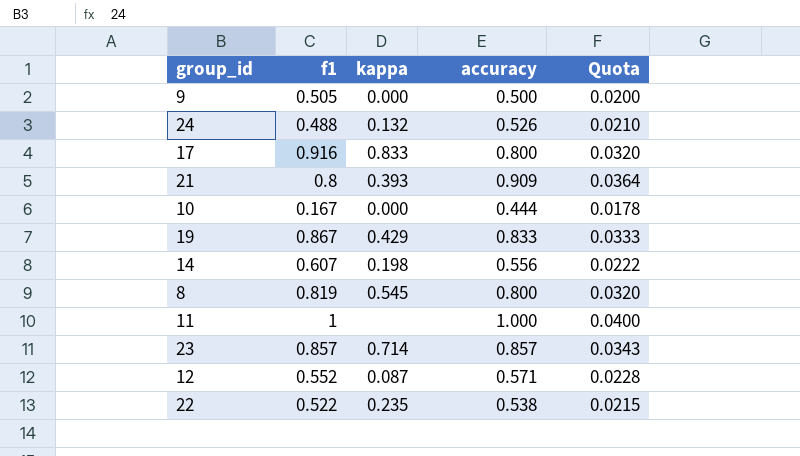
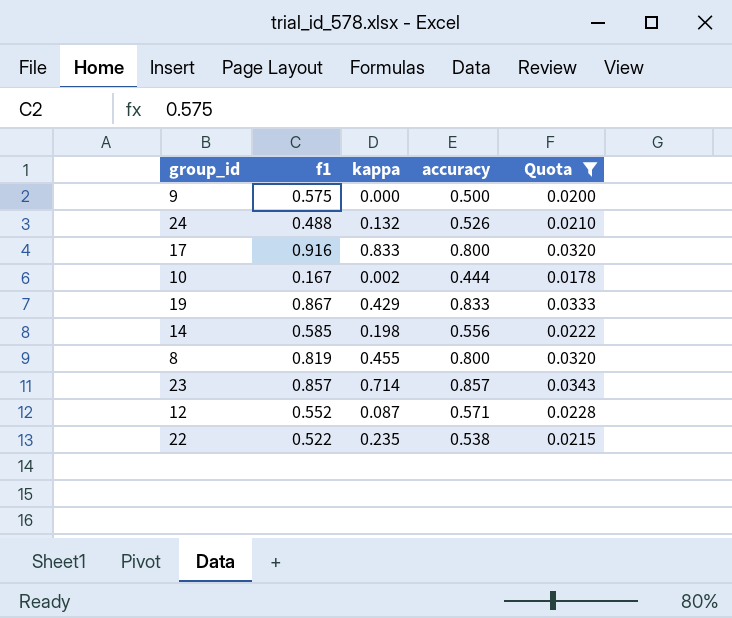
filter: none -> Quota <= 0.0343
9 | f1: 0.505 -> 0.575
10 | kappa: 0.000 -> 0.002
14 | f1: 0.607 -> 0.585
8 | kappa: 0.545 -> 0.455

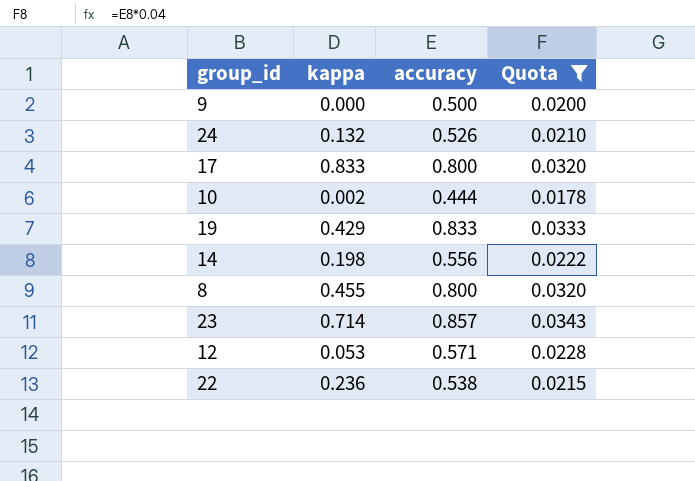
column f1 | position: 2 -> none
12 | kappa: 0.087 -> 0.053
22 | kappa: 0.235 -> 0.236

